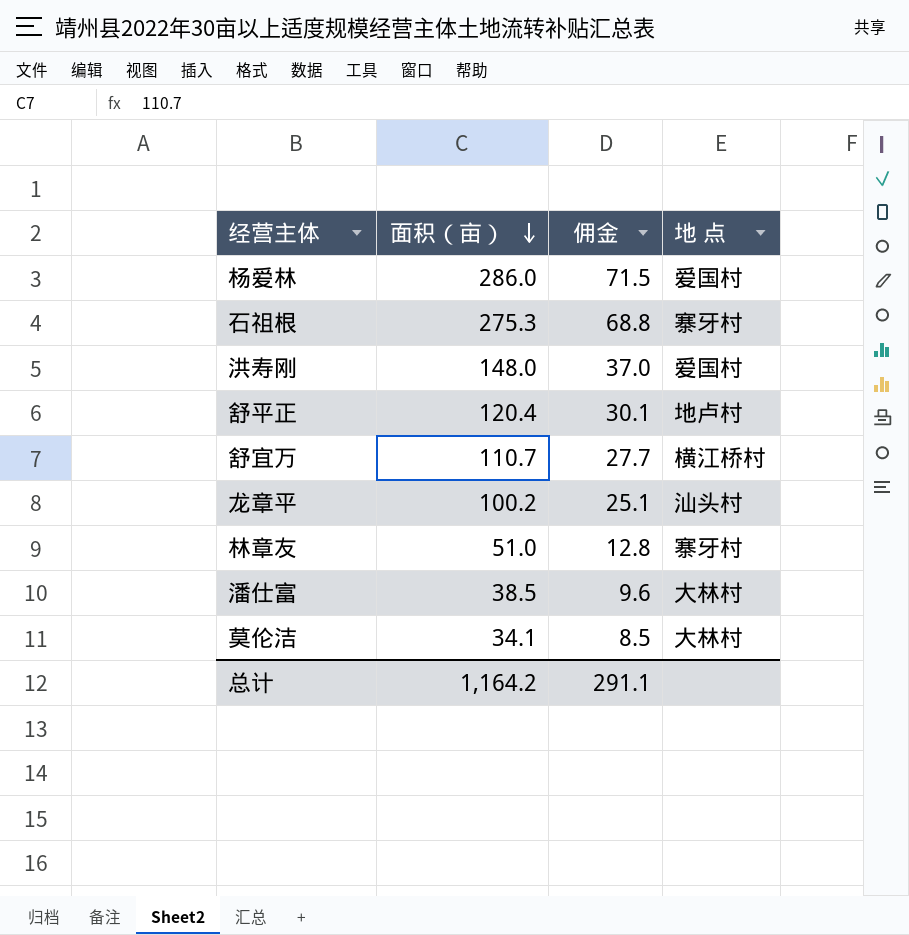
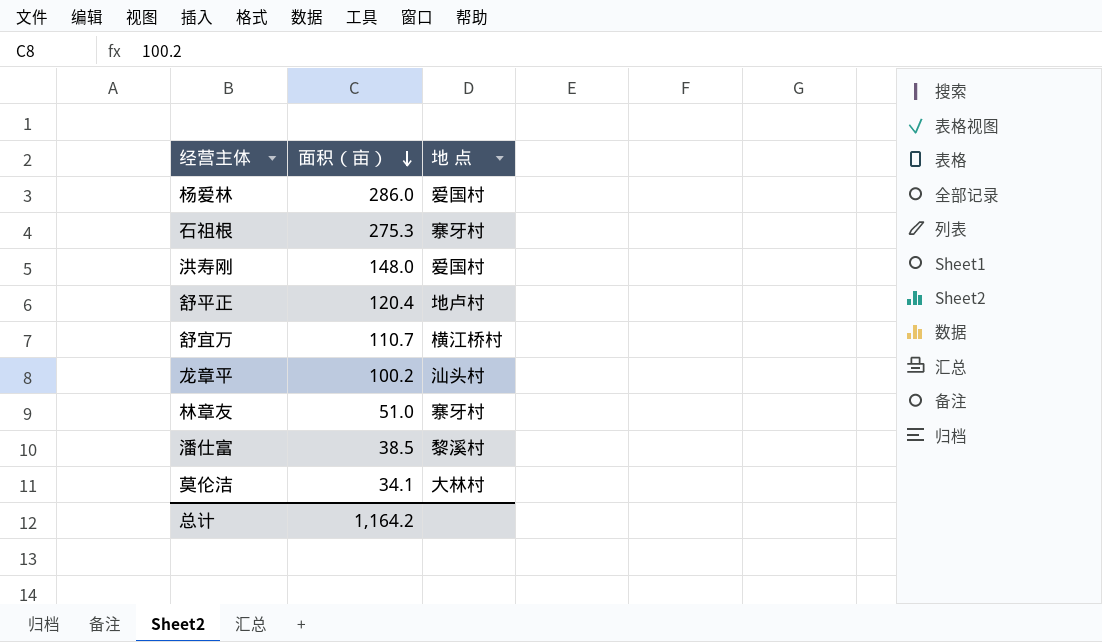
column 佣金 | formula: [面积（亩）] * 0.25 -> none
潘仕富 | 地 点: 大林村 -> 黎溪村

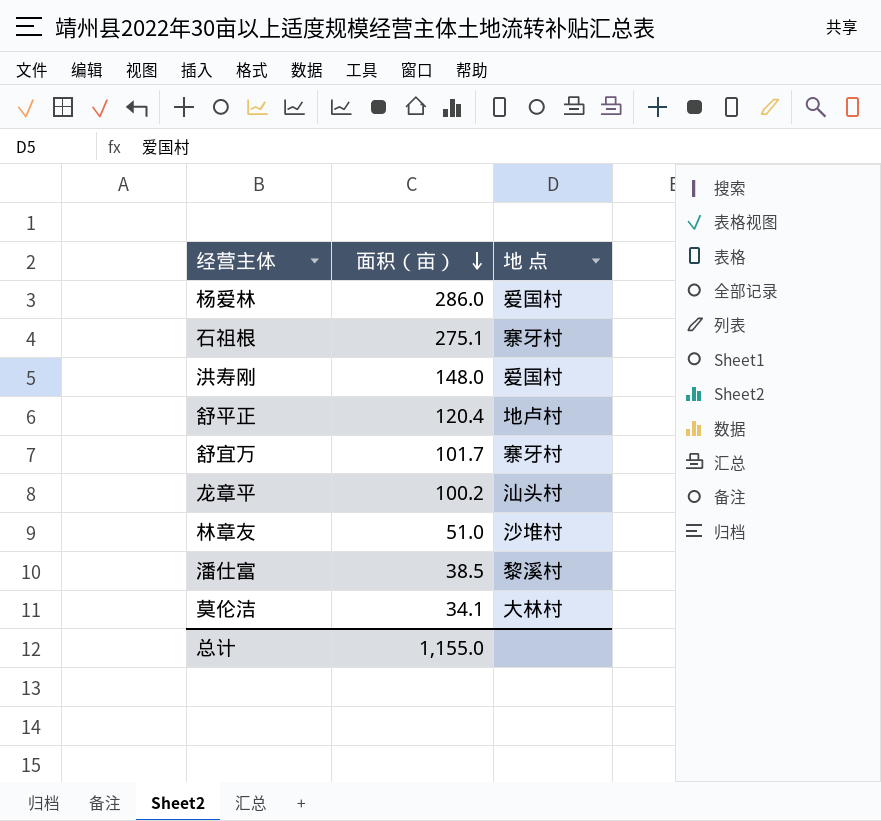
石祖根 | 面积（亩）: 275.3 -> 275.1
舒宜万 | 面积（亩）: 110.7 -> 101.7
舒宜万 | 地 点: 横江桥村 -> 寨牙村
林章友 | 地 点: 寨牙村 -> 沙堆村
总计 | 面积（亩）: 1,164.2 -> 1,155.0

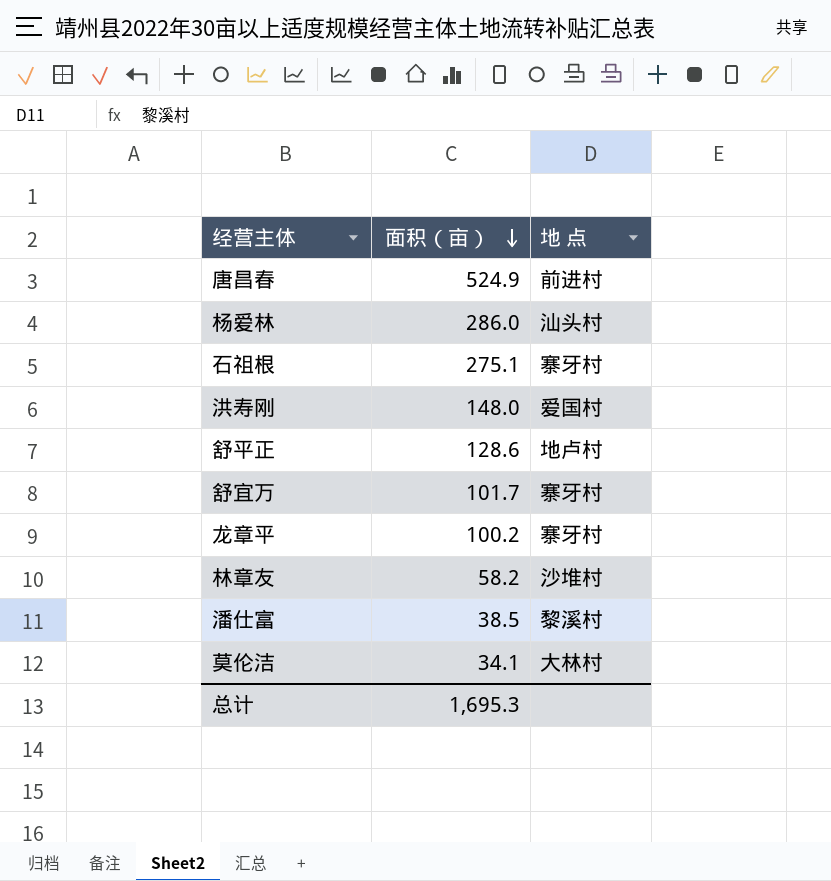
row 唐昌春: none -> 524.9 | 前进村
杨爱林 | 地 点: 爱国村 -> 汕头村
舒平正 | 面积（亩）: 120.4 -> 128.6
龙章平 | 地 点: 汕头村 -> 寨牙村
林章友 | 面积（亩）: 51.0 -> 58.2
总计 | 面积（亩）: 1,155.0 -> 1,695.3

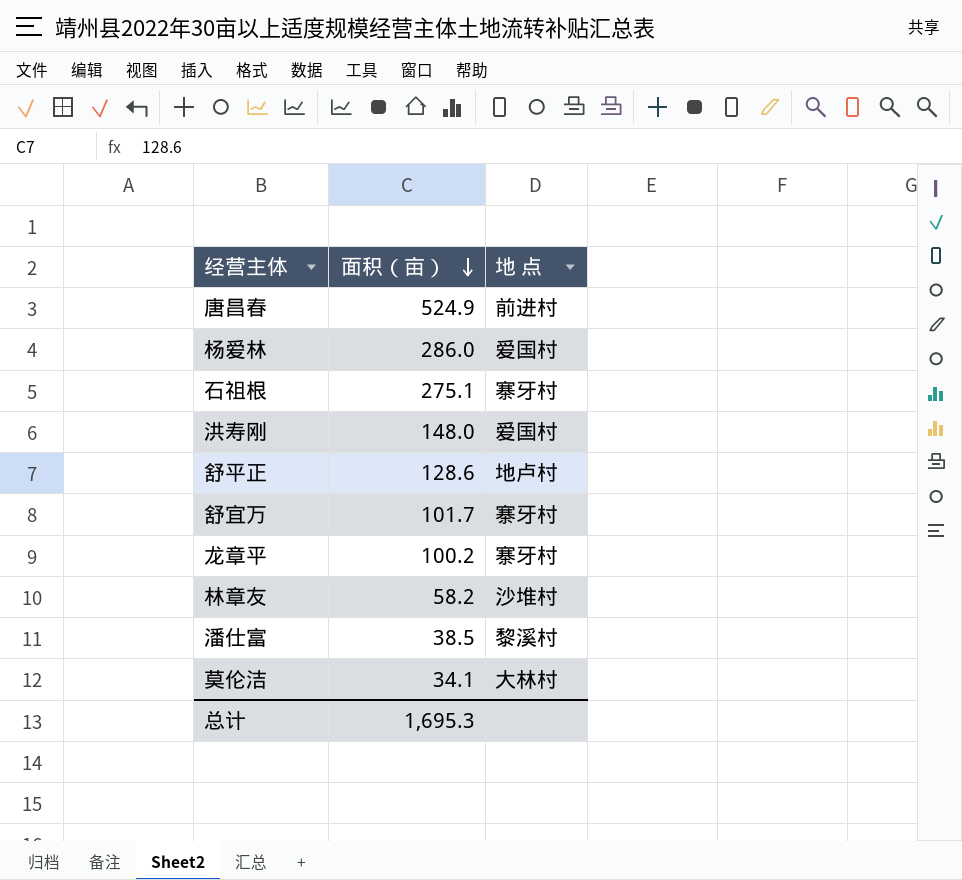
杨爱林 | 地 点: 汕头村 -> 爱国村

